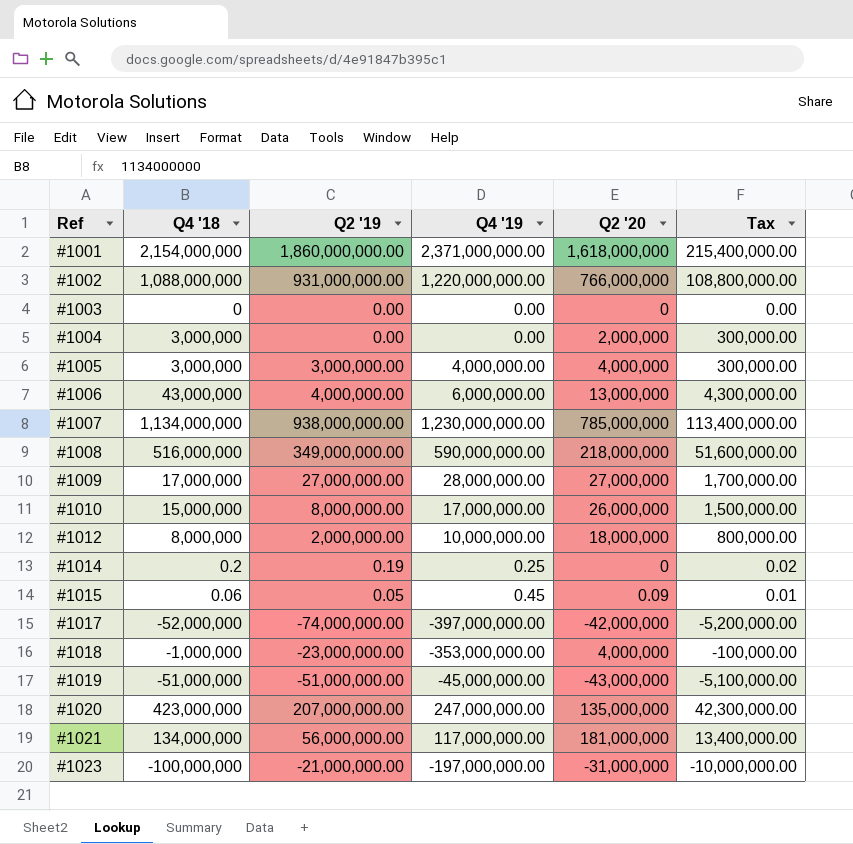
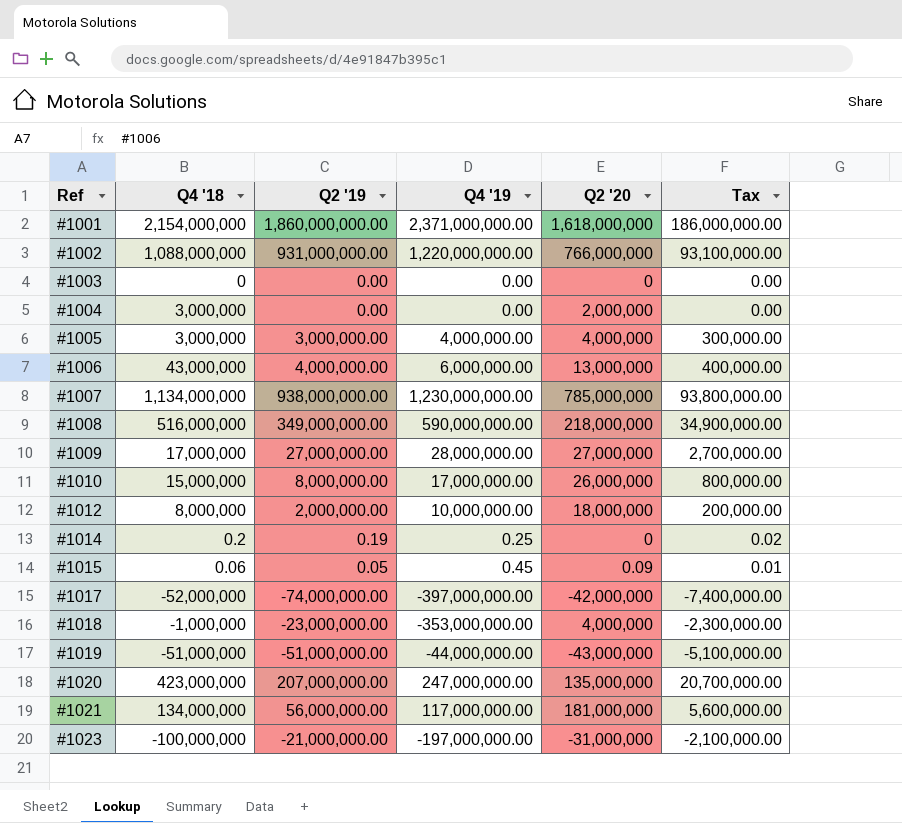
column Tax | formula: [Q4 '18] * 0.1 -> [Q2 '19] * 0.1
#1019 | Q4 '19: -45,000,000.00 -> -44,000,000.00

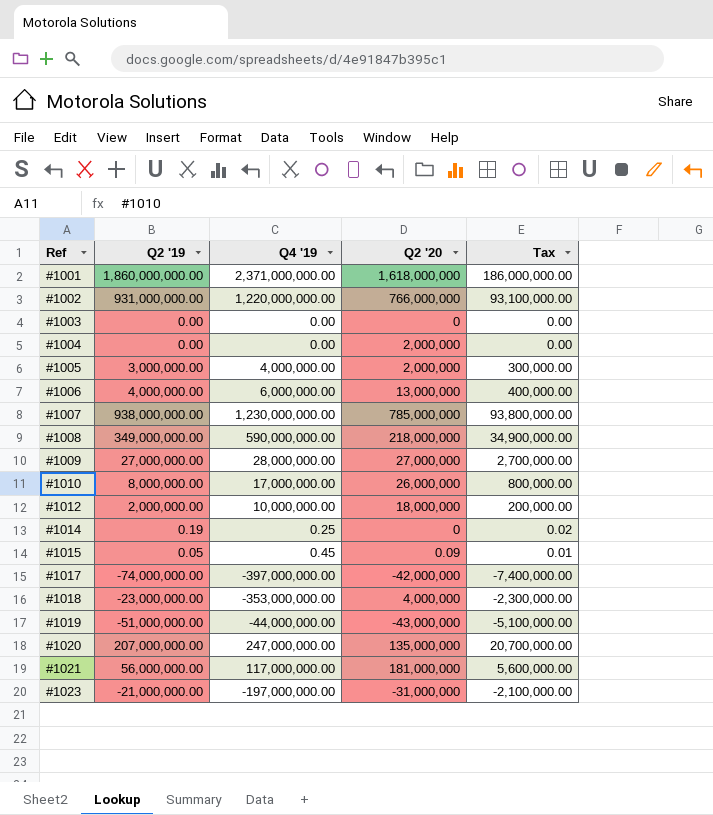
column Q4 '18 | position: 2 -> none
#1005 | Q2 '20: 4,000,000 -> 2,000,000

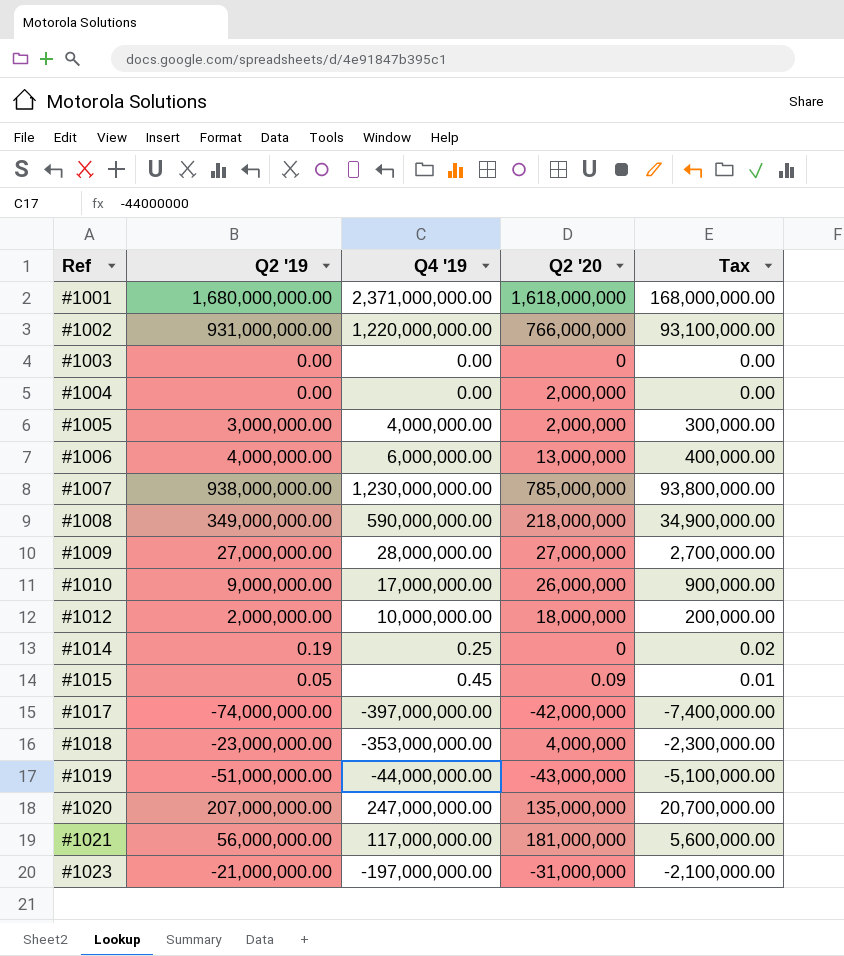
#1001 | Q2 '19: 1,860,000,000.00 -> 1,680,000,000.00
#1001 | Tax: 186,000,000.00 -> 168,000,000.00
#1010 | Q2 '19: 8,000,000.00 -> 9,000,000.00
#1010 | Tax: 800,000.00 -> 900,000.00

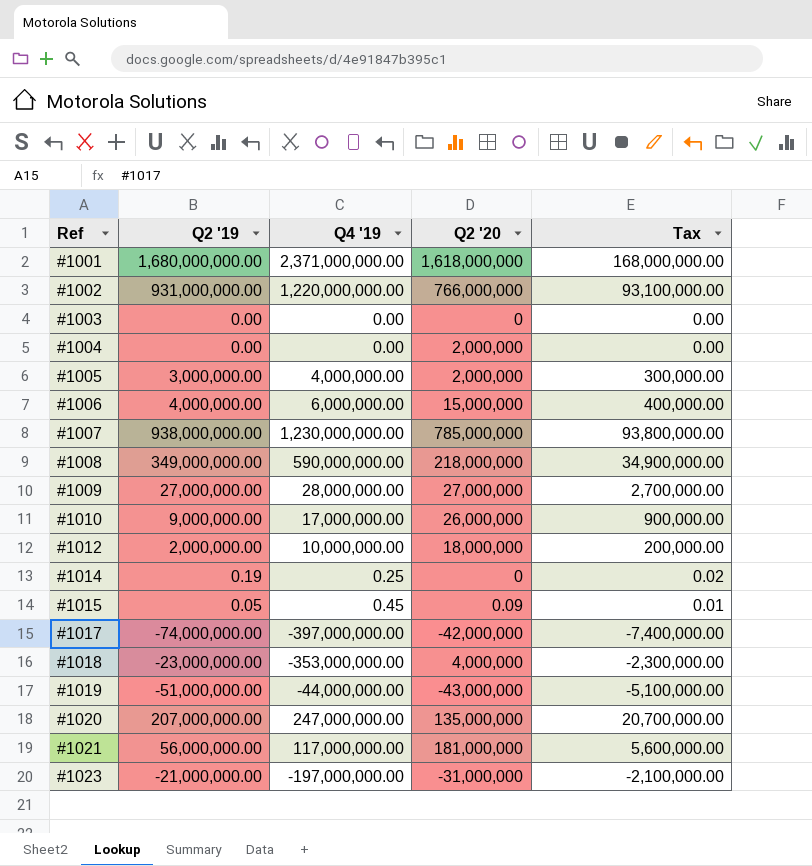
#1006 | Q2 '20: 13,000,000 -> 15,000,000

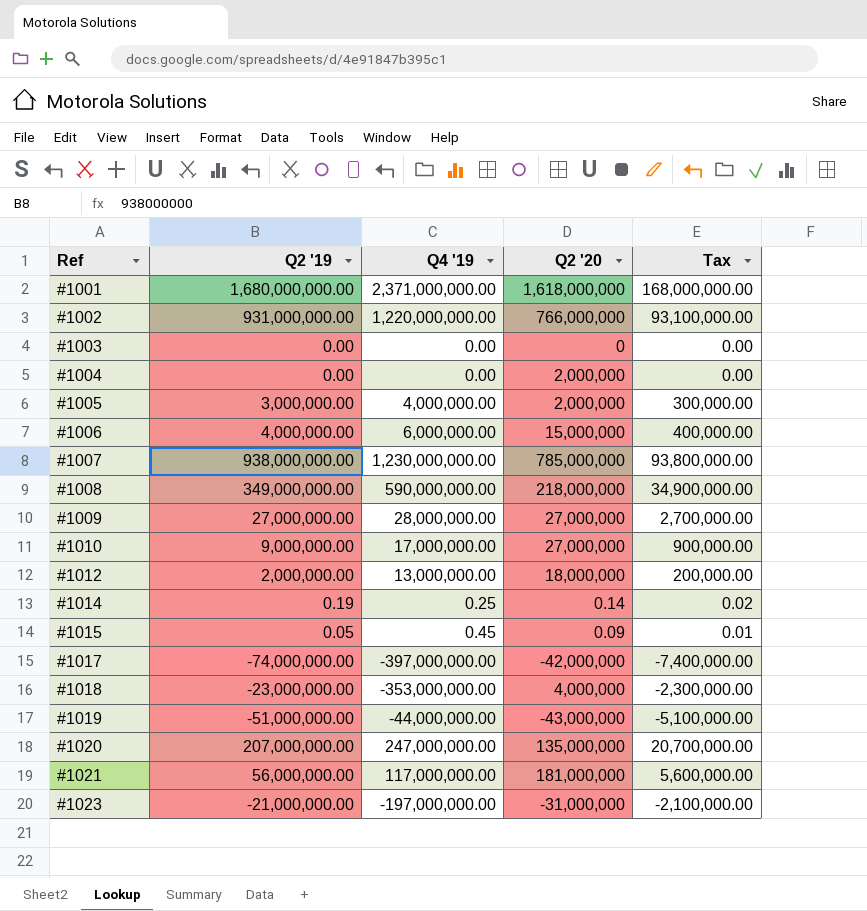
#1010 | Q2 '20: 26,000,000 -> 27,000,000
#1012 | Q4 '19: 10,000,000.00 -> 13,000,000.00
#1014 | Q2 '20: 0 -> 0.14

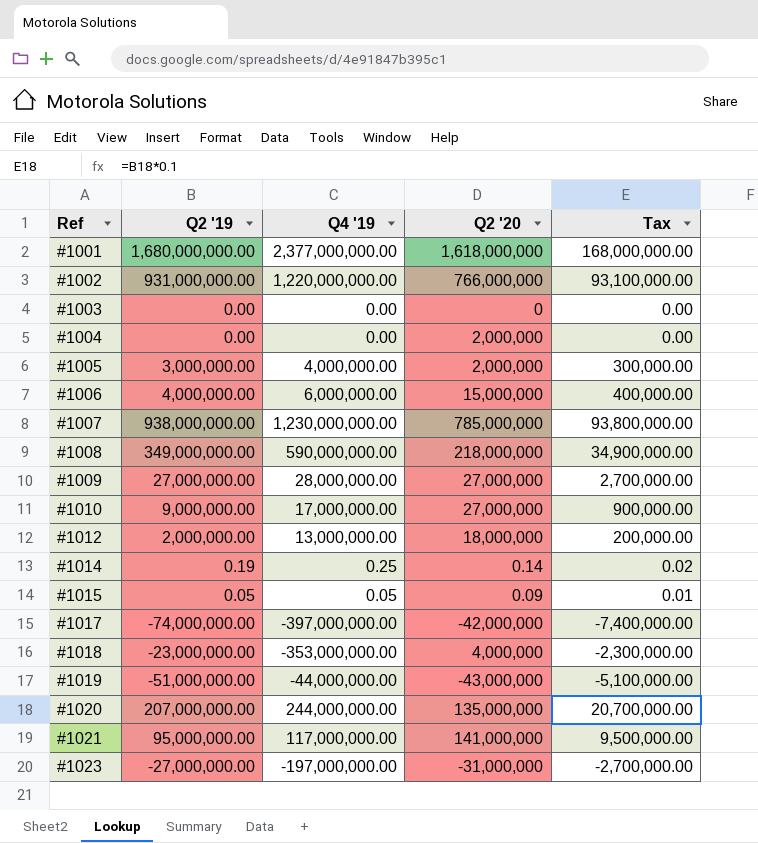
#1001 | Q4 '19: 2,371,000,000.00 -> 2,377,000,000.00
#1015 | Q4 '19: 0.45 -> 0.05
#1020 | Q4 '19: 247,000,000.00 -> 244,000,000.00
#1021 | Q2 '19: 56,000,000.00 -> 95,000,000.00
#1021 | Q2 '20: 181,000,000 -> 141,000,000
#1021 | Tax: 5,600,000.00 -> 9,500,000.00
#1023 | Q2 '19: -21,000,000.00 -> -27,000,000.00
#1023 | Tax: -2,100,000.00 -> -2,700,000.00

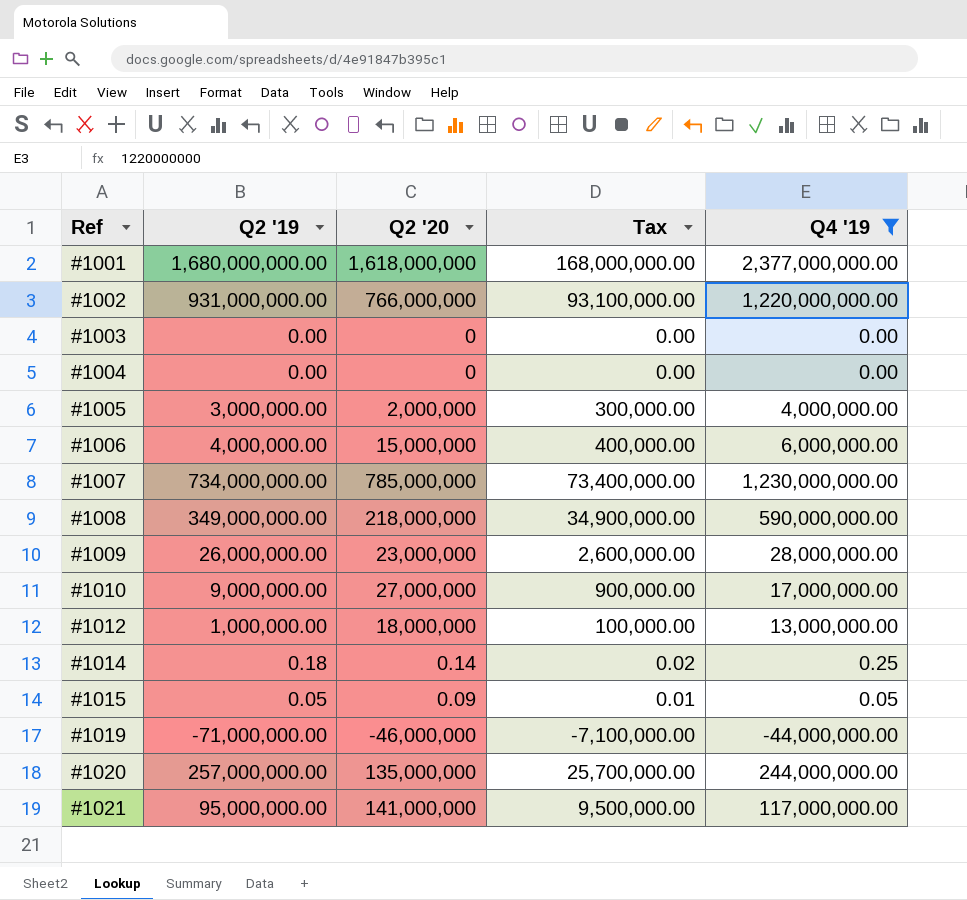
filter: none -> Q4 '19 >= -44,000,000.00
column Q4 '19 | position: 3 -> 5
#1004 | Q2 '20: 2,000,000 -> 0
#1007 | Q2 '19: 938,000,000.00 -> 734,000,000.00
#1007 | Tax: 93,800,000.00 -> 73,400,000.00
#1009 | Q2 '19: 27,000,000.00 -> 26,000,000.00
#1009 | Q2 '20: 27,000,000 -> 23,000,000
#1009 | Tax: 2,700,000.00 -> 2,600,000.00
#1012 | Q2 '19: 2,000,000.00 -> 1,000,000.00
#1012 | Tax: 200,000.00 -> 100,000.00
#1014 | Q2 '19: 0.19 -> 0.18
#1019 | Q2 '19: -51,000,000.00 -> -71,000,000.00
#1019 | Q2 '20: -43,000,000 -> -46,000,000
#1019 | Tax: -5,100,000.00 -> -7,100,000.00
#1020 | Q2 '19: 207,000,000.00 -> 257,000,000.00
#1020 | Tax: 20,700,000.00 -> 25,700,000.00

